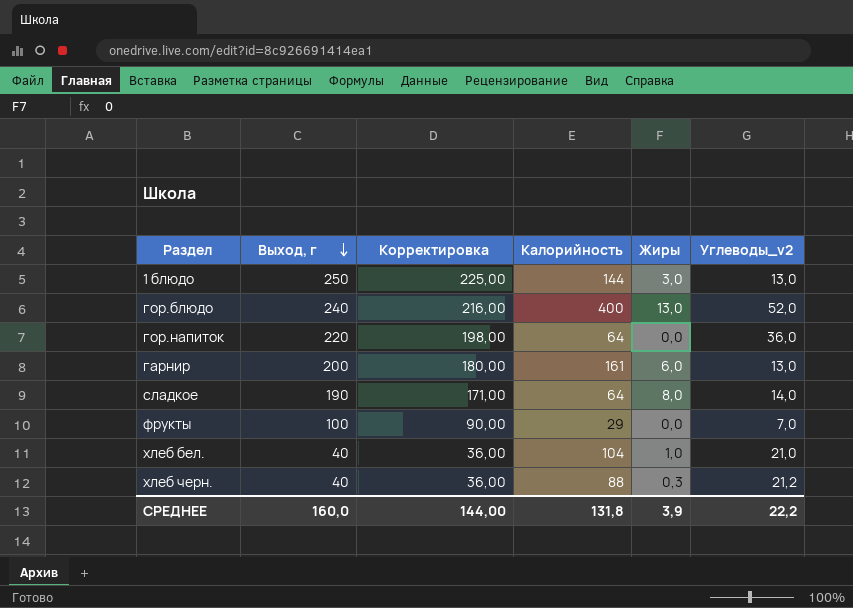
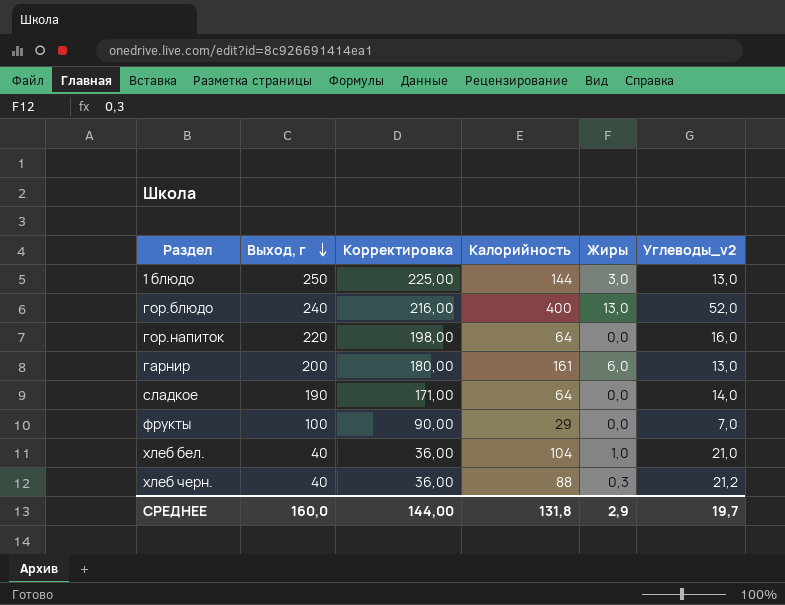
гор.напиток | Углеводы_v2: 36,0 -> 16,0
сладкое | Жиры: 8,0 -> 0,0
СРЕДНЕЕ | Жиры: 3,9 -> 2,9
СРЕДНЕЕ | Углеводы_v2: 22,2 -> 19,7

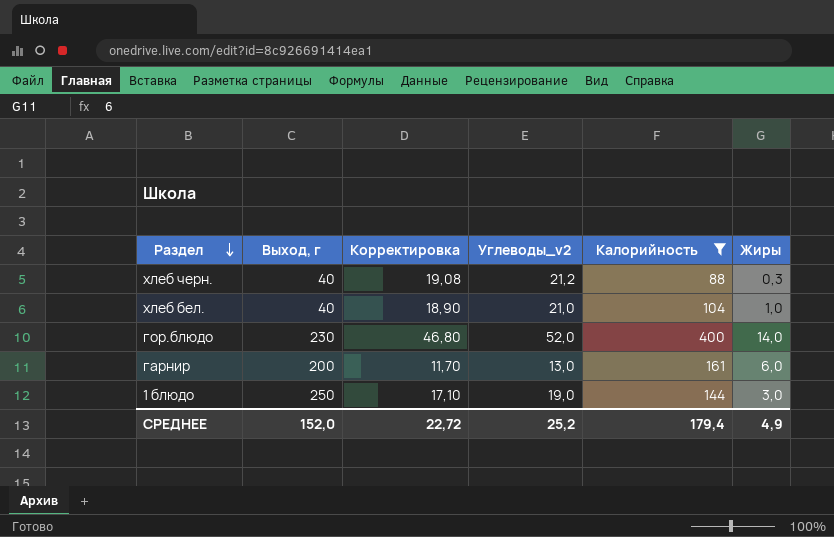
filter: none -> Калорийность >= 88
row order: Выход, г descending -> Раздел descending
column Корректировка | formula: [Выход, г] * 0,9 -> [Углеводы_v2] * 0,9
column Углеводы_v2 | position: 6 -> 4
гор.блюдо | Выход, г: 240 -> 230
гор.блюдо | Жиры: 13,0 -> 14,0
1 блюдо | Углеводы_v2: 13,0 -> 19,0
СРЕДНЕЕ | Выход, г: 160,0 -> 152,0
СРЕДНЕЕ | Корректировка: 144,00 -> 22,72
СРЕДНЕЕ | Углеводы_v2: 19,7 -> 25,2
СРЕДНЕЕ | Калорийность: 131,8 -> 179,4
СРЕДНЕЕ | Жиры: 2,9 -> 4,9

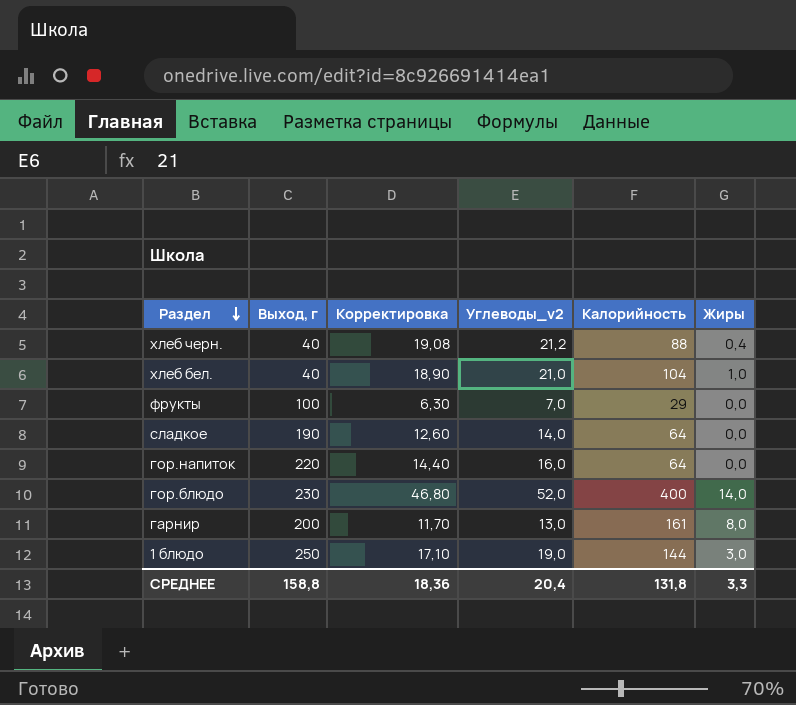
filter: Калорийность >= 88 -> none
хлеб черн. | Жиры: 0,3 -> 0,4
гарнир | Жиры: 6,0 -> 8,0
СРЕДНЕЕ | Выход, г: 152,0 -> 158,8
СРЕДНЕЕ | Корректировка: 22,72 -> 18,36
СРЕДНЕЕ | Углеводы_v2: 25,2 -> 20,4
СРЕДНЕЕ | Калорийность: 179,4 -> 131,8
СРЕДНЕЕ | Жиры: 4,9 -> 3,3

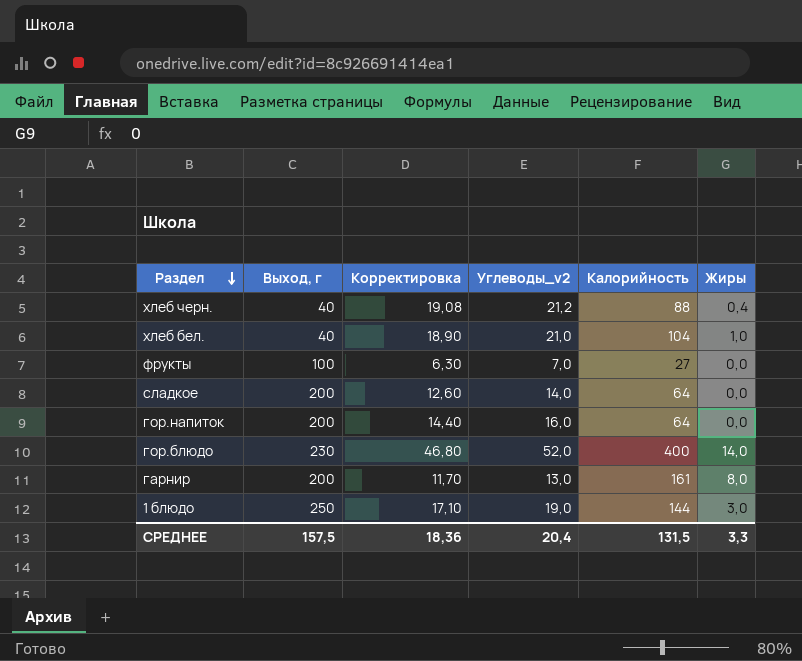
фрукты | Калорийность: 29 -> 27
сладкое | Выход, г: 190 -> 200
гор.напиток | Выход, г: 220 -> 200
СРЕДНЕЕ | Выход, г: 158,8 -> 157,5
СРЕДНЕЕ | Калорийность: 131,8 -> 131,5

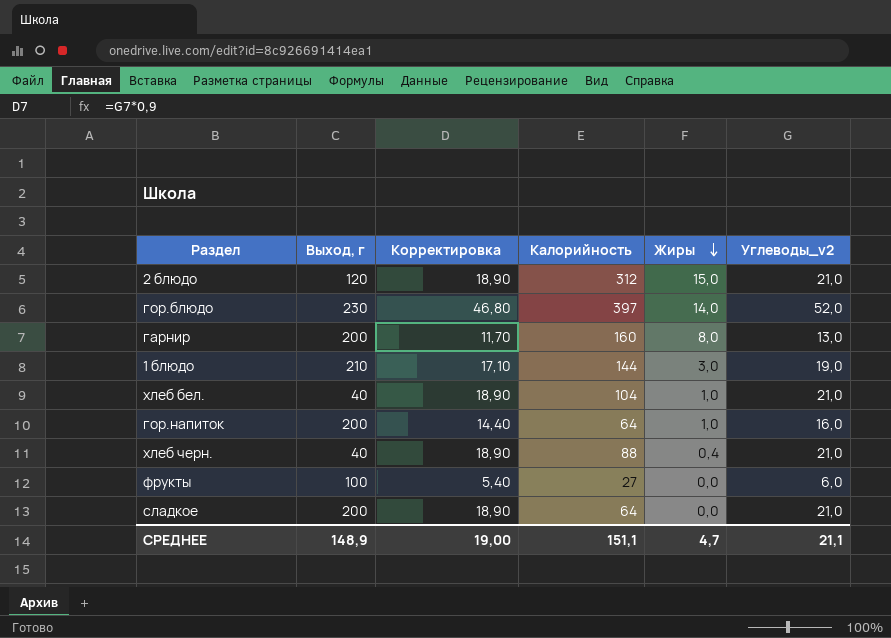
row order: Раздел descending -> Жиры descending
column Углеводы_v2 | position: 4 -> 6
row 2 блюдо: none -> 120 | 18,90 | 312 | 15,0 | 21,0
гор.блюдо | Калорийность: 400 -> 397
гарнир | Калорийность: 161 -> 160
1 блюдо | Выход, г: 250 -> 210
гор.напиток | Жиры: 0,0 -> 1,0
хлеб черн. | Корректировка: 19,08 -> 18,90
хлеб черн. | Углеводы_v2: 21,2 -> 21,0
фрукты | Корректировка: 6,30 -> 5,40
фрукты | Углеводы_v2: 7,0 -> 6,0
сладкое | Корректировка: 12,60 -> 18,90
сладкое | Углеводы_v2: 14,0 -> 21,0
СРЕДНЕЕ | Выход, г: 157,5 -> 148,9
СРЕДНЕЕ | Корректировка: 18,36 -> 19,00
СРЕДНЕЕ | Калорийность: 131,5 -> 151,1
СРЕДНЕЕ | Жиры: 3,3 -> 4,7
СРЕДНЕЕ | Углеводы_v2: 20,4 -> 21,1

